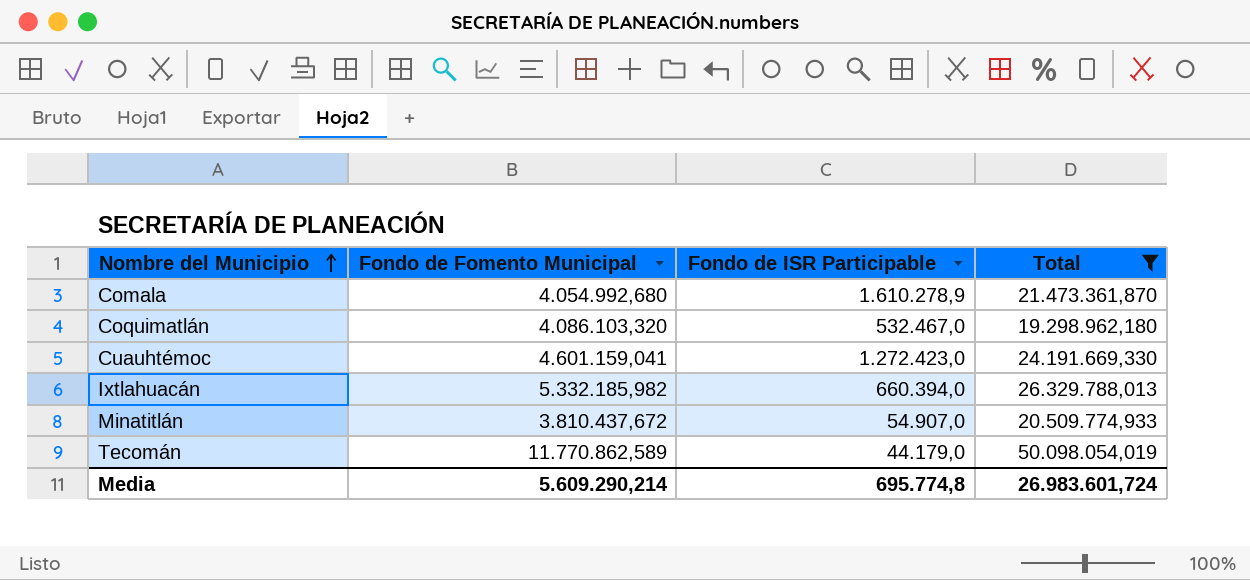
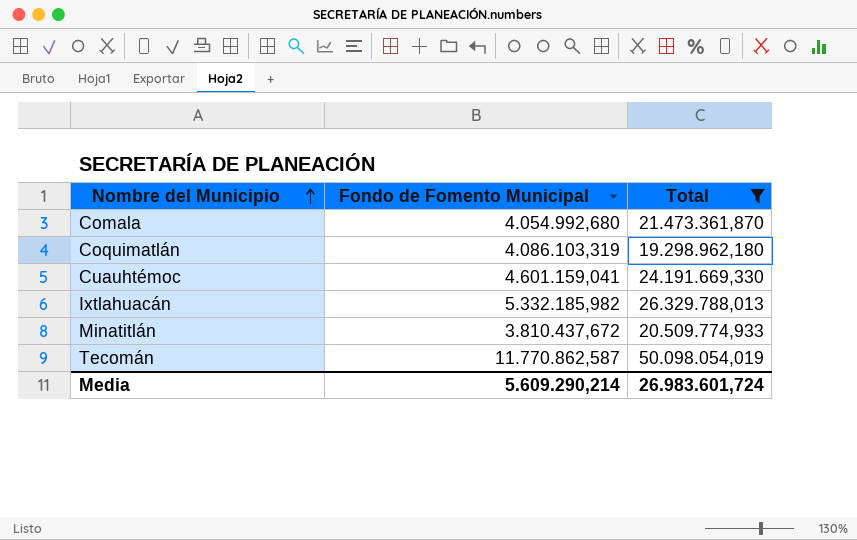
column Fondo de ISR Participable | position: 3 -> none
Coquimatlán | Fondo de Fomento Municipal: 4.086.103,320 -> 4.086.103,319
Tecomán | Fondo de Fomento Municipal: 11.770.862,589 -> 11.770.862,587

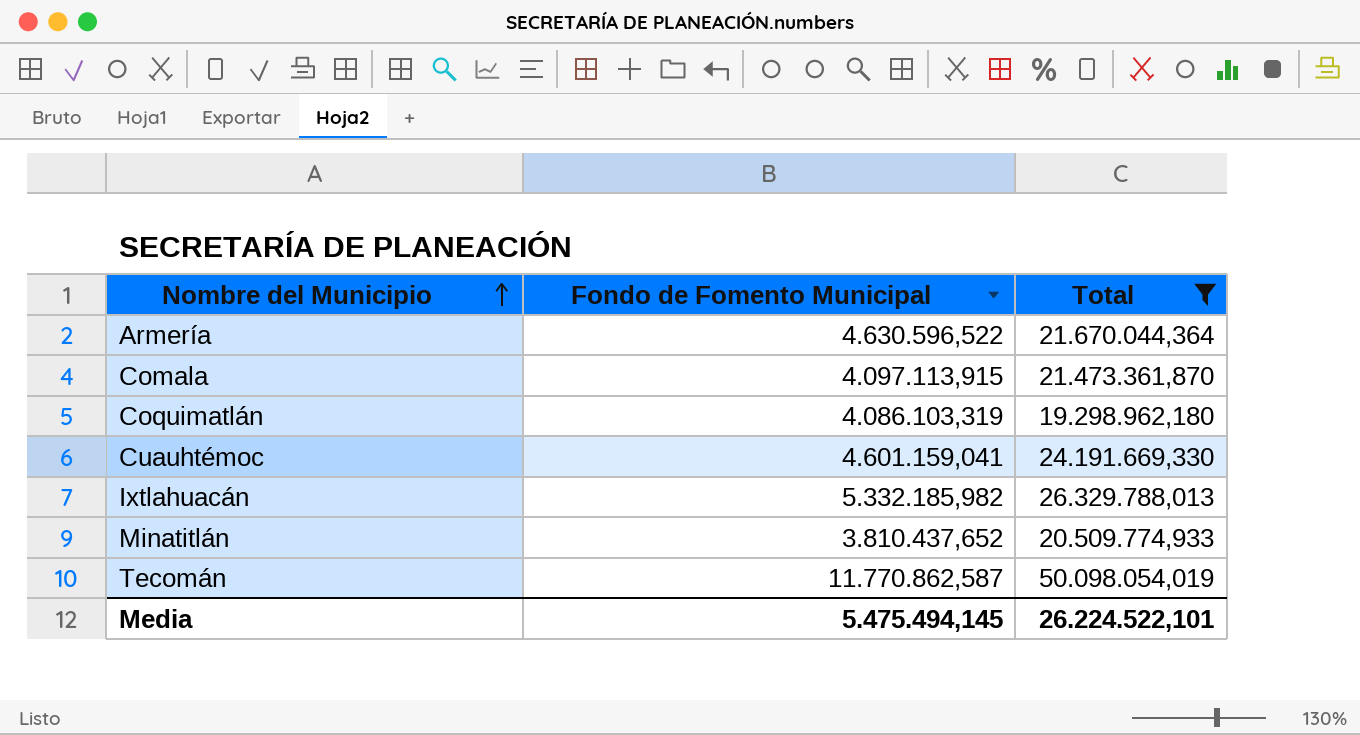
row Armería: none -> 4.630.596,522 | 21.670.044,364
Comala | Fondo de Fomento Municipal: 4.054.992,680 -> 4.097.113,915
Minatitlán | Fondo de Fomento Municipal: 3.810.437,672 -> 3.810.437,652
Media | Fondo de Fomento Municipal: 5.609.290,214 -> 5.475.494,145
Media | Total: 26.983.601,724 -> 26.224.522,101

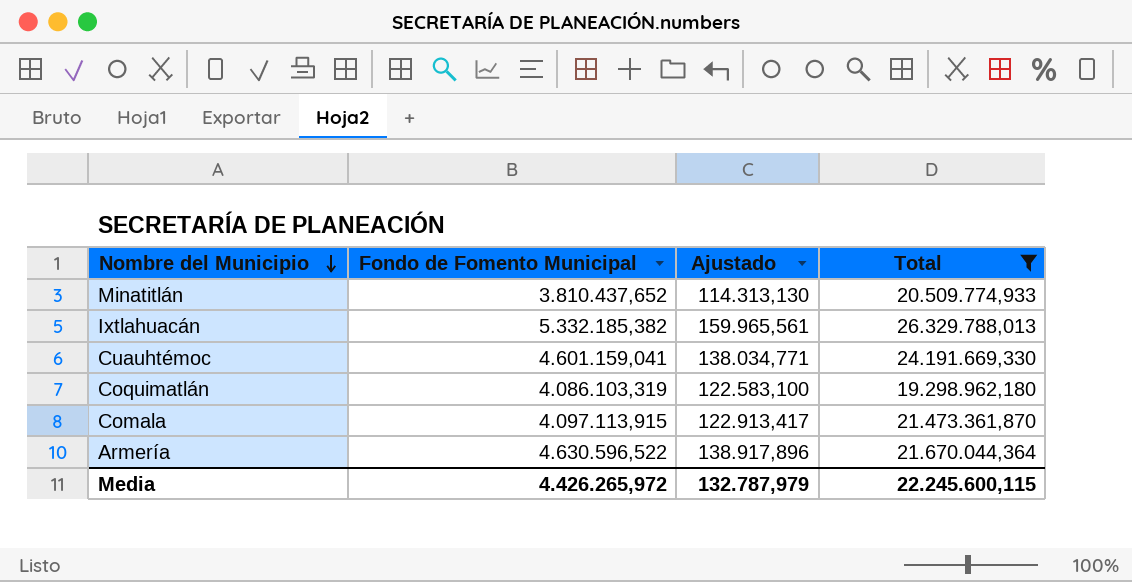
row order: Nombre del Municipio ascending -> Nombre del Municipio descending
column Ajustado | formula: none -> [Fondo de Fomento Municipal] * 0,03
row Tecomán: 11.770.862,587 | 50.098.054,019 -> none
Ixtlahuacán | Fondo de Fomento Municipal: 5.332.185,982 -> 5.332.185,382
Media | Fondo de Fomento Municipal: 5.475.494,145 -> 4.426.265,972
Media | Total: 26.224.522,101 -> 22.245.600,115

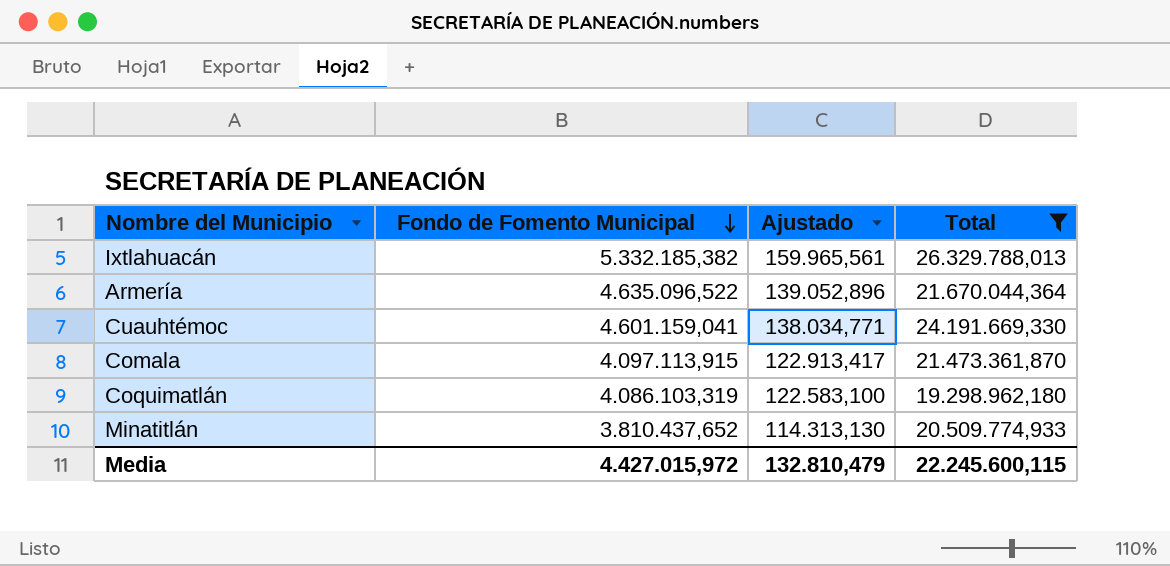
row order: Nombre del Municipio descending -> Fondo de Fomento Municipal descending
Armería | Fondo de Fomento Municipal: 4.630.596,522 -> 4.635.096,522
Armería | Ajustado: 138.917,896 -> 139.052,896
Media | Fondo de Fomento Municipal: 4.426.265,972 -> 4.427.015,972
Media | Ajustado: 132.787,979 -> 132.810,479

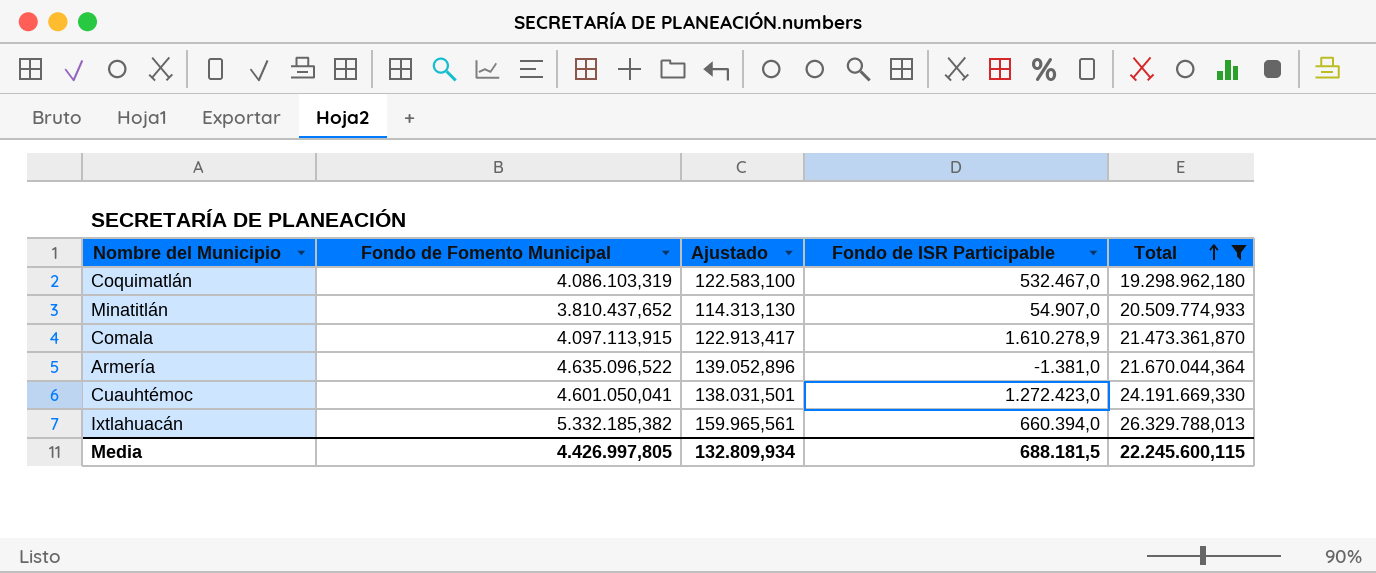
row order: Fondo de Fomento Municipal descending -> Total ascending
column Fondo de ISR Participable | position: none -> 4
Cuauhtémoc | Fondo de Fomento Municipal: 4.601.159,041 -> 4.601.050,041
Cuauhtémoc | Ajustado: 138.034,771 -> 138.031,501
Media | Fondo de Fomento Municipal: 4.427.015,972 -> 4.426.997,805
Media | Ajustado: 132.810,479 -> 132.809,934

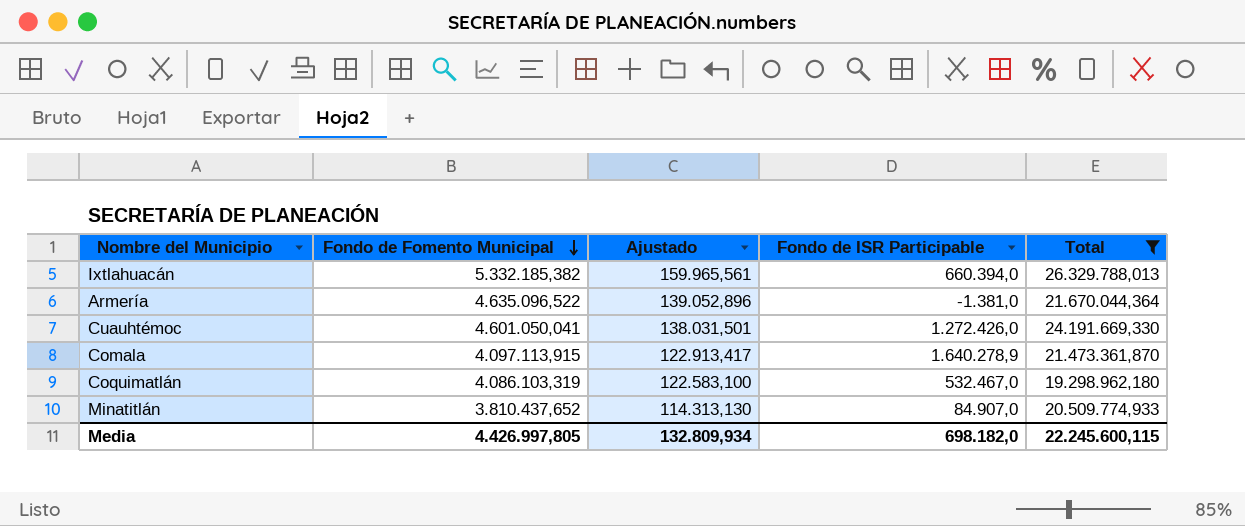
row order: Total ascending -> Fondo de Fomento Municipal descending
Cuauhtémoc | Fondo de ISR Participable: 1.272.423,0 -> 1.272.426,0
Comala | Fondo de ISR Participable: 1.610.278,9 -> 1.640.278,9
Minatitlán | Fondo de ISR Participable: 54.907,0 -> 84.907,0
Media | Fondo de ISR Participable: 688.181,5 -> 698.182,0

